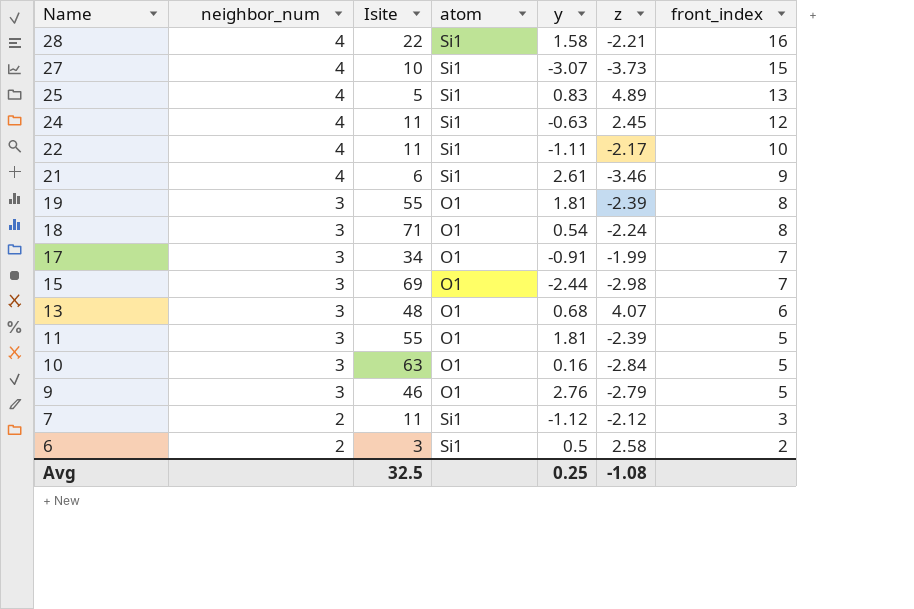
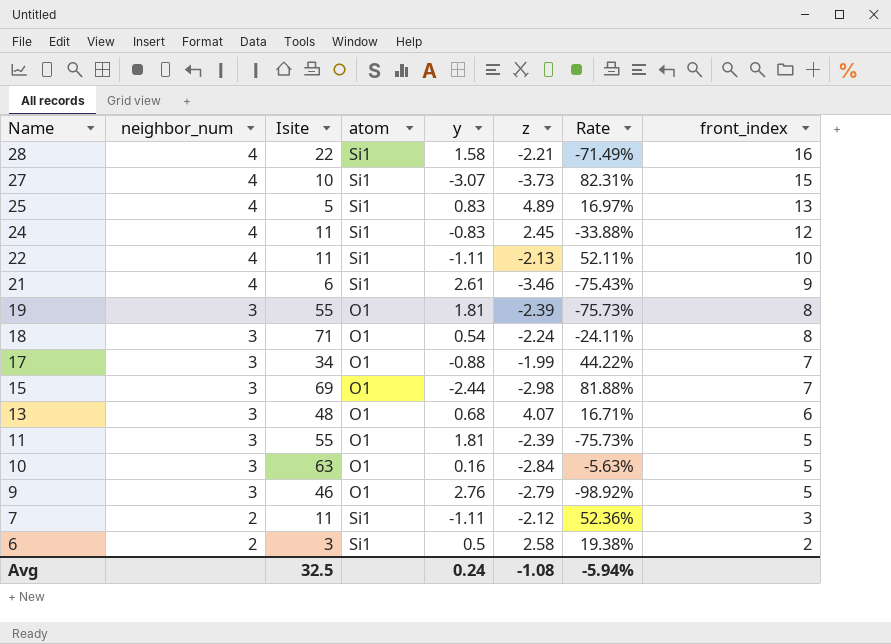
column Rate | formula: none -> [y] / [z]
24 | y: -0.63 -> -0.83
22 | z: -2.17 -> -2.13
17 | y: -0.91 -> -0.88
7 | y: -1.12 -> -1.11
Avg | y: 0.25 -> 0.24

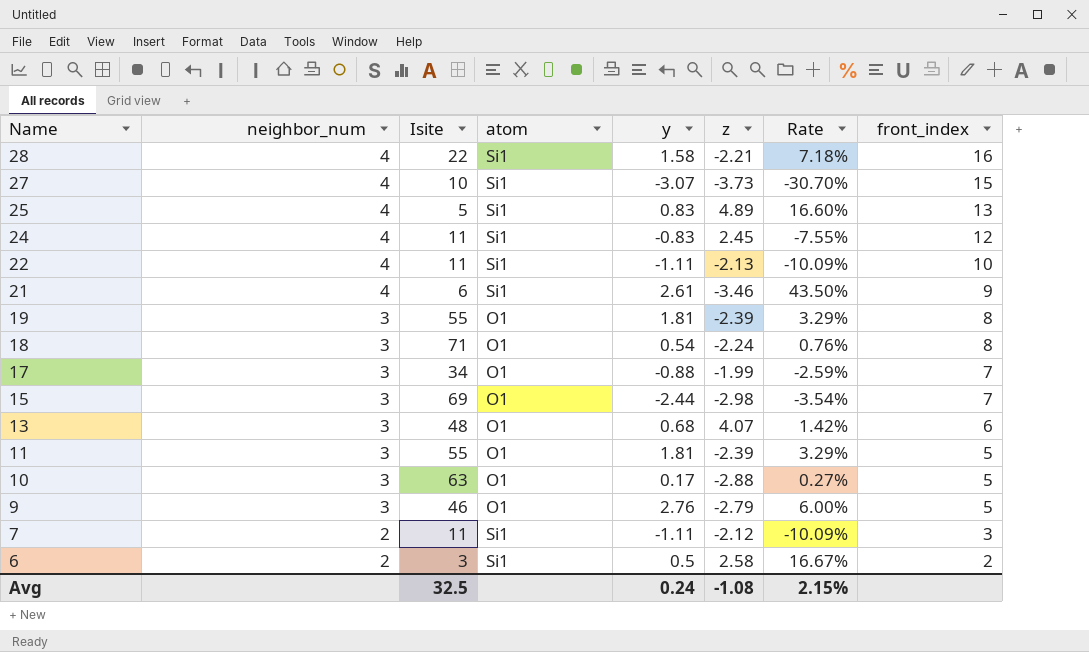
column Rate | formula: [y] / [z] -> [y] / [Isite]
10 | y: 0.16 -> 0.17
10 | z: -2.84 -> -2.88
Avg | Rate: -5.94% -> 2.15%

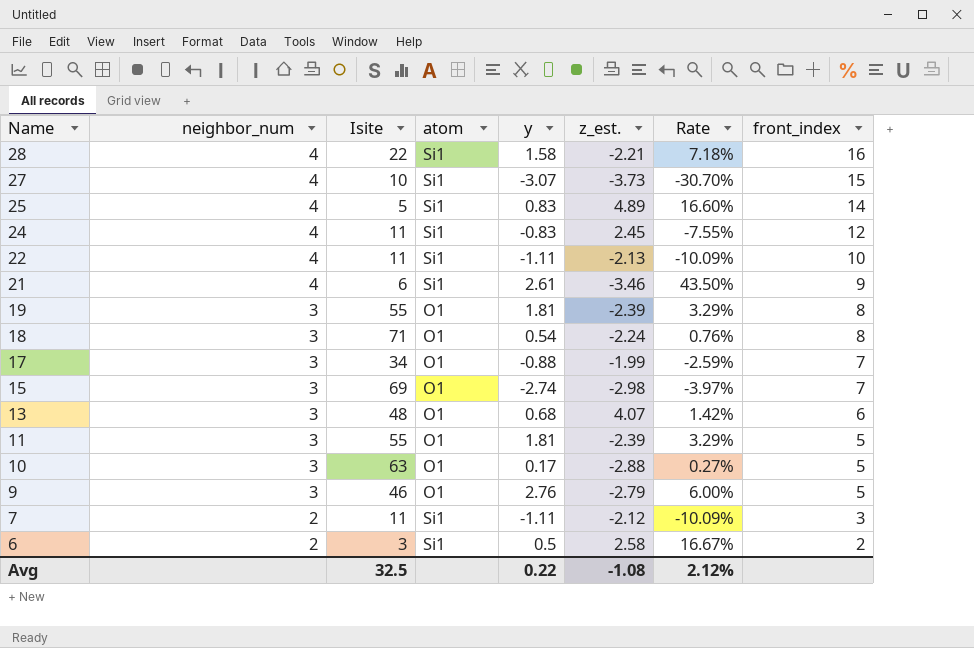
column name: z -> z_est.
25 | front_index: 13 -> 14
15 | y: -2.44 -> -2.74
15 | Rate: -3.54% -> -3.97%
Avg | y: 0.24 -> 0.22
Avg | Rate: 2.15% -> 2.12%

